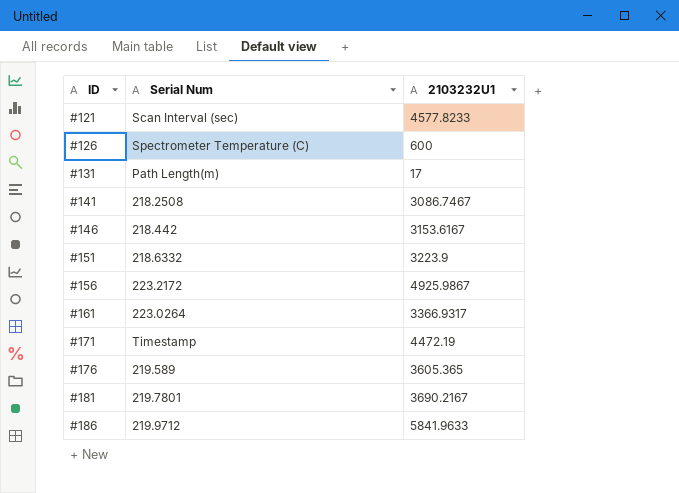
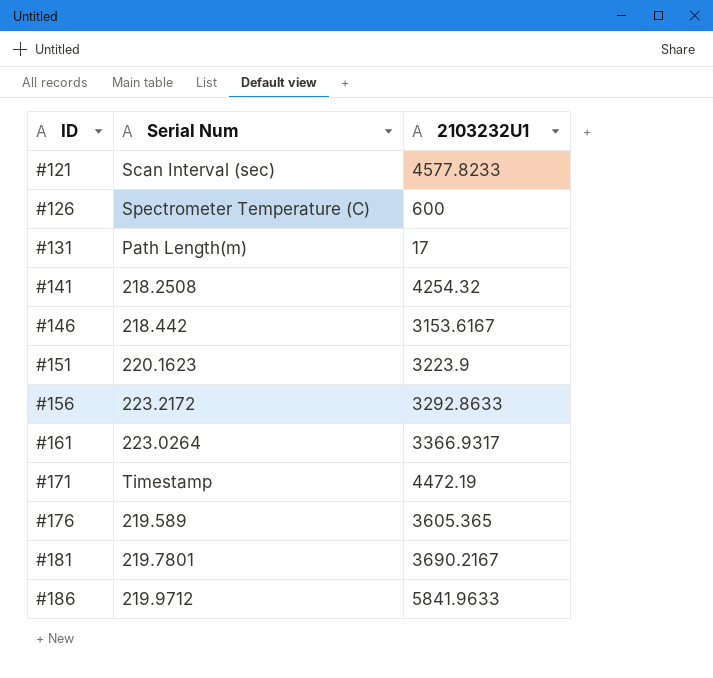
#141 | 2103232U1: 3086.7467 -> 4254.32
#151 | Serial Num: 218.6332 -> 220.1623
#156 | 2103232U1: 4925.9867 -> 3292.8633

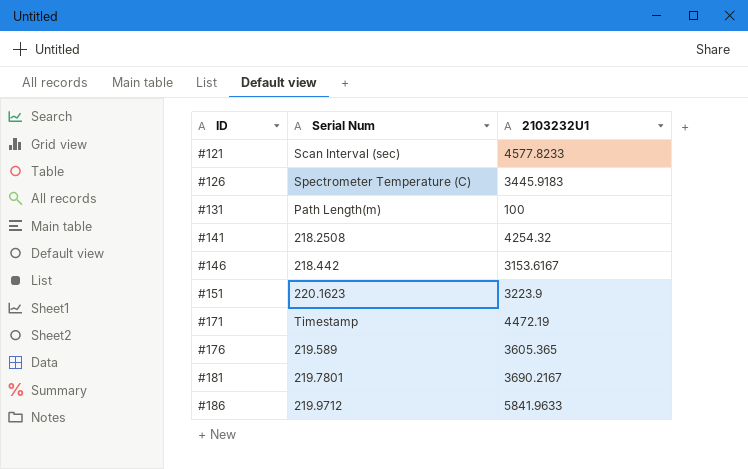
row #156: 223.2172 | 3292.8633 -> none
row #161: 223.0264 | 3366.9317 -> none
#126 | 2103232U1: 600 -> 3445.9183
#131 | 2103232U1: 17 -> 100

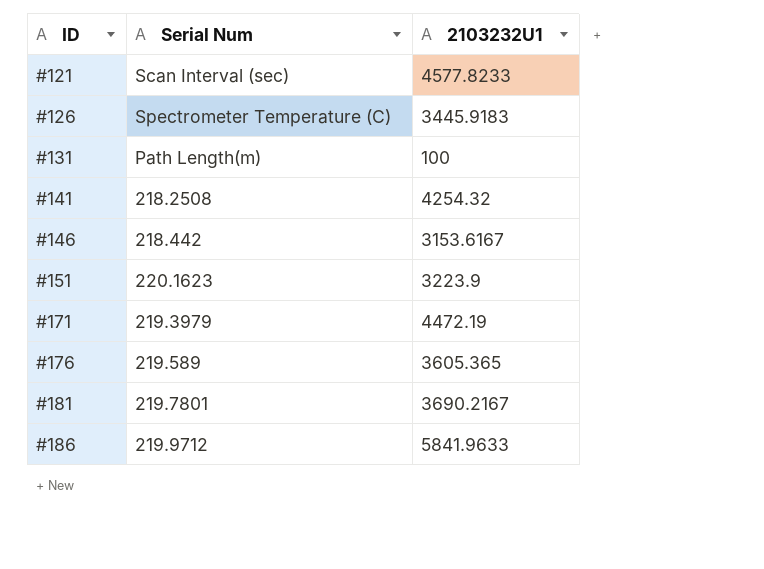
#171 | Serial Num: Timestamp -> 219.3979

